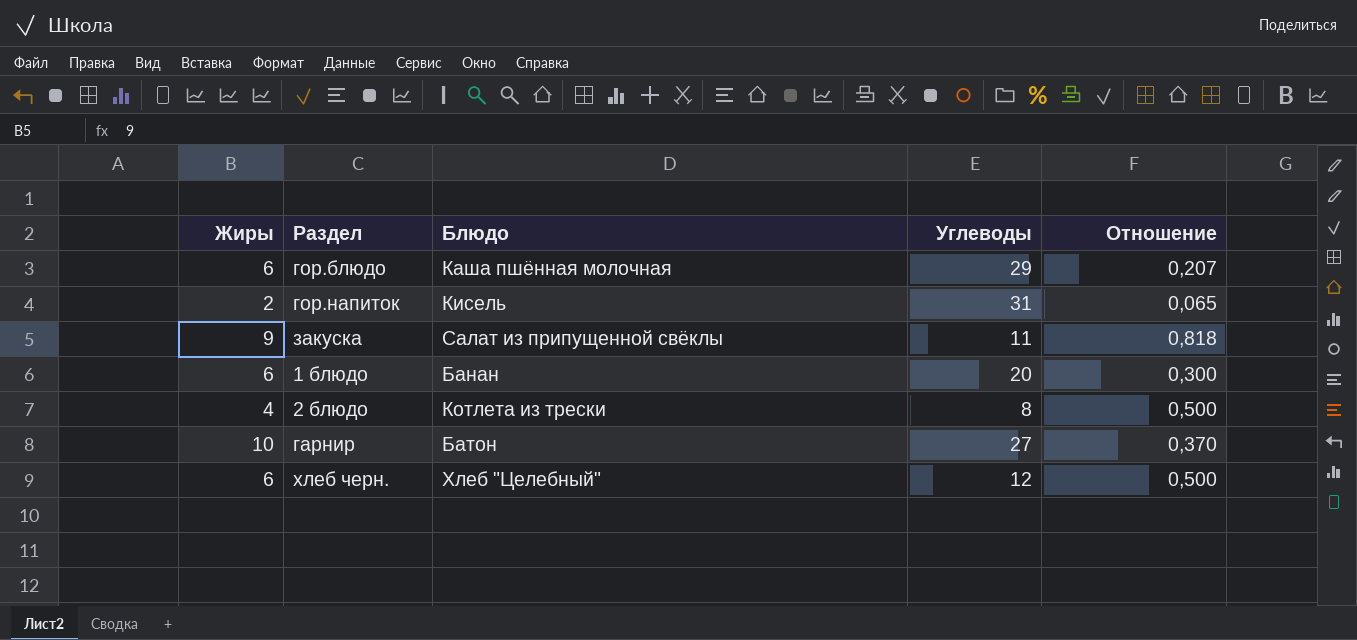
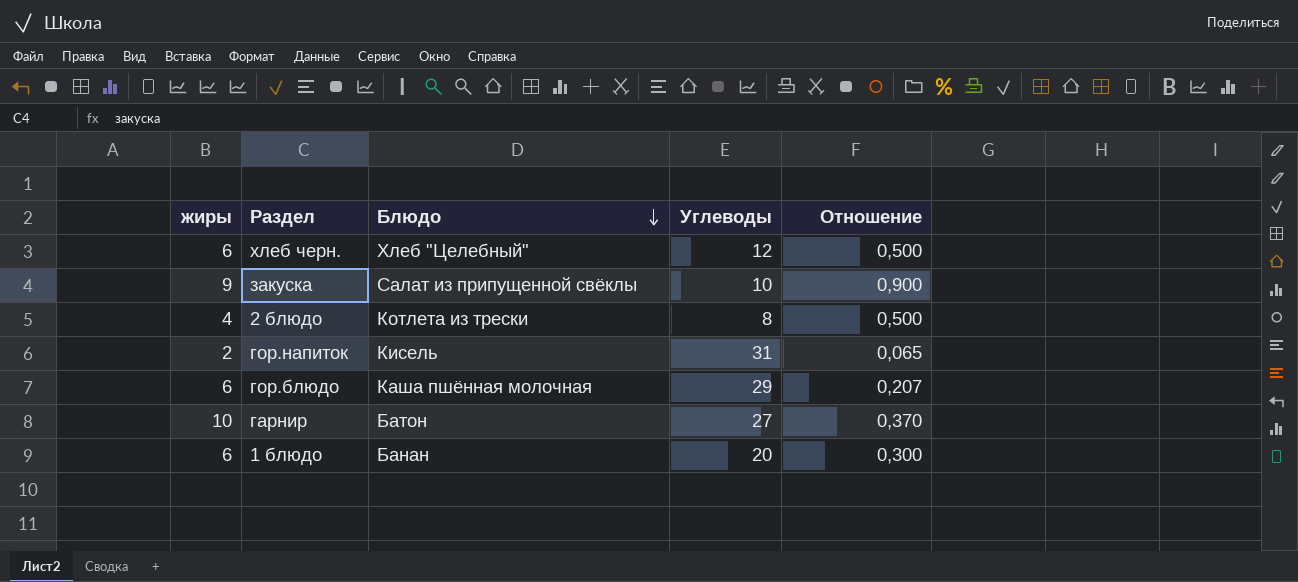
row order: none -> Блюдо descending
column name: Жиры -> жиры
закуска | Углеводы: 11 -> 10
закуска | Отношение: 0,818 -> 0,900

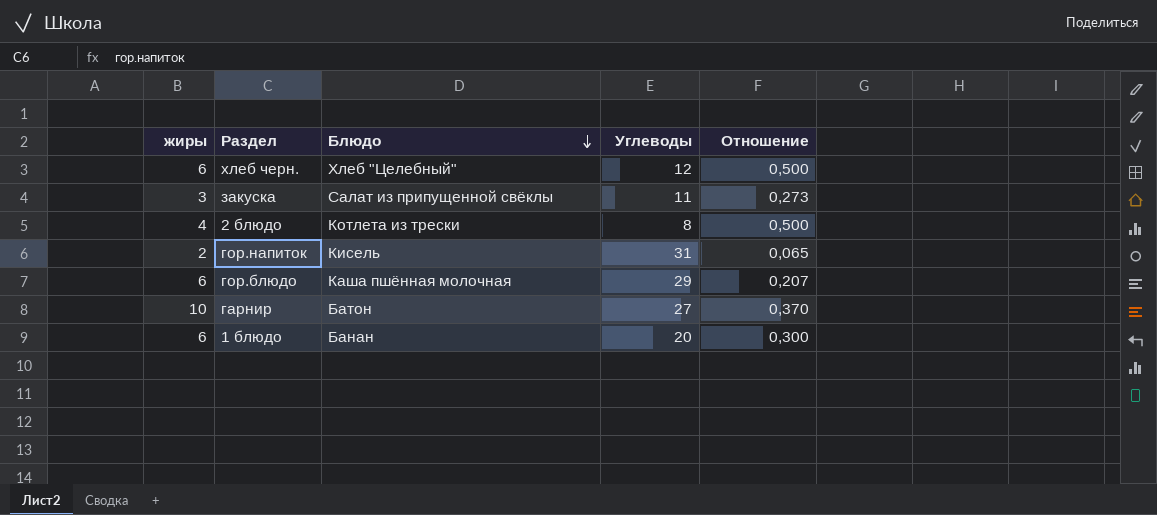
закуска | жиры: 9 -> 3
закуска | Углеводы: 10 -> 11
закуска | Отношение: 0,900 -> 0,273

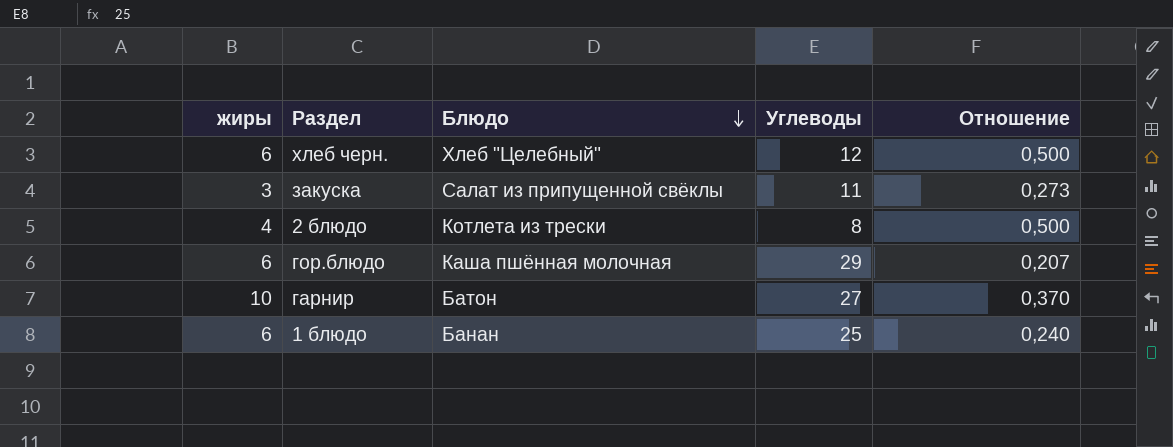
row гор.напиток: 2 | Кисель | 31 | 0,065 -> none
1 блюдо | Углеводы: 20 -> 25
1 блюдо | Отношение: 0,300 -> 0,240

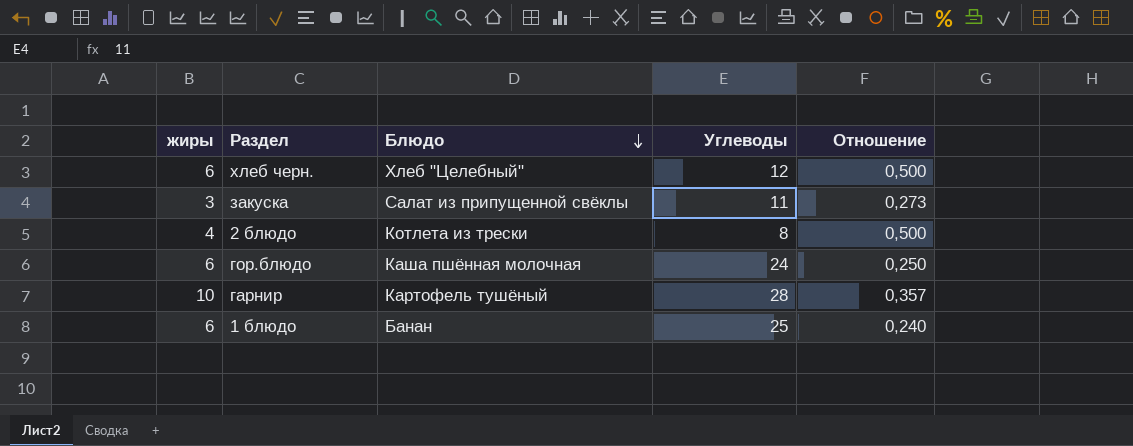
гор.блюдо | Углеводы: 29 -> 24
гор.блюдо | Отношение: 0,207 -> 0,250
гарнир | Блюдо: Батон -> Картофель тушёный
гарнир | Углеводы: 27 -> 28
гарнир | Отношение: 0,370 -> 0,357

